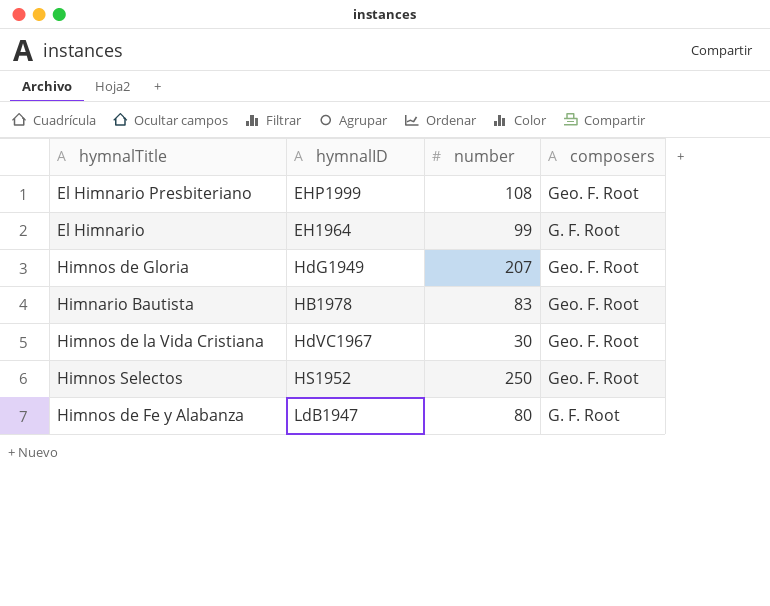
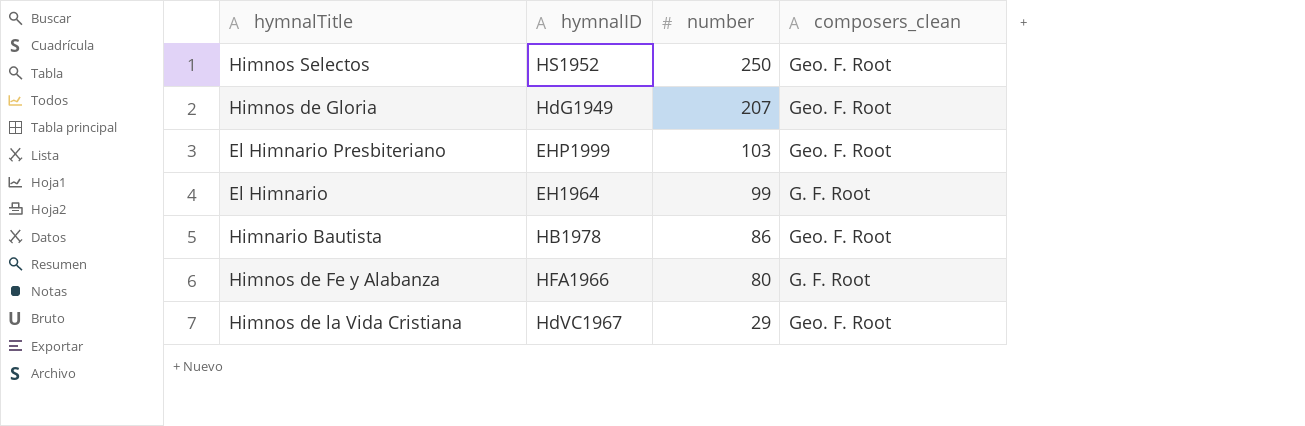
row order: none -> number descending
column name: composers -> composers_clean
El Himnario Presbiteriano | number: 108 -> 103
Himnario Bautista | number: 83 -> 86
Himnos de Fe y Alabanza | hymnalID: LdB1947 -> HFA1966
Himnos de la Vida Cristiana | number: 30 -> 29

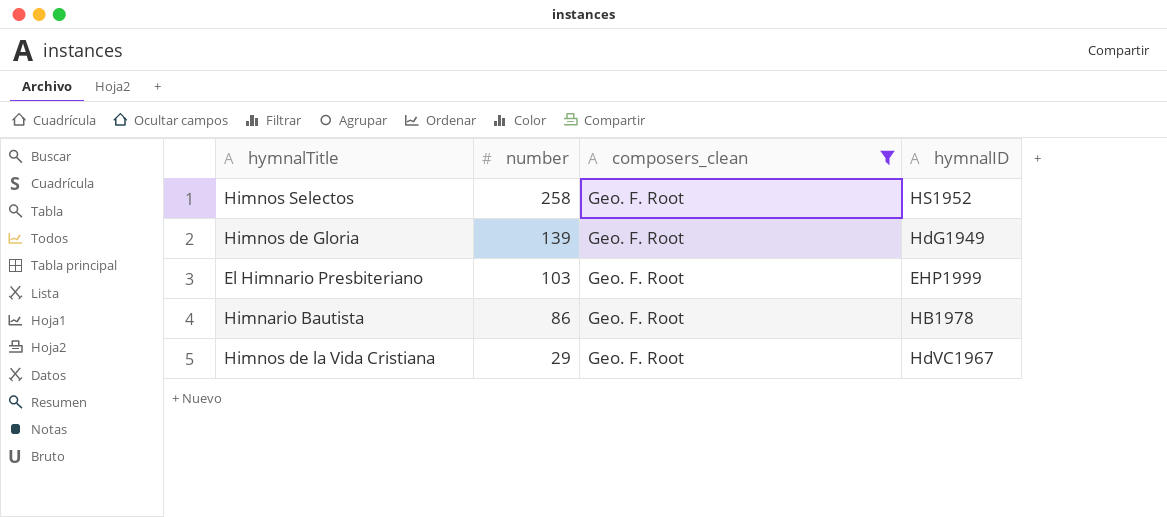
filter: none -> composers_clean = Geo. F. Root
column hymnalID | position: 2 -> 4
Himnos Selectos | number: 250 -> 258
Himnos de Gloria | number: 207 -> 139

